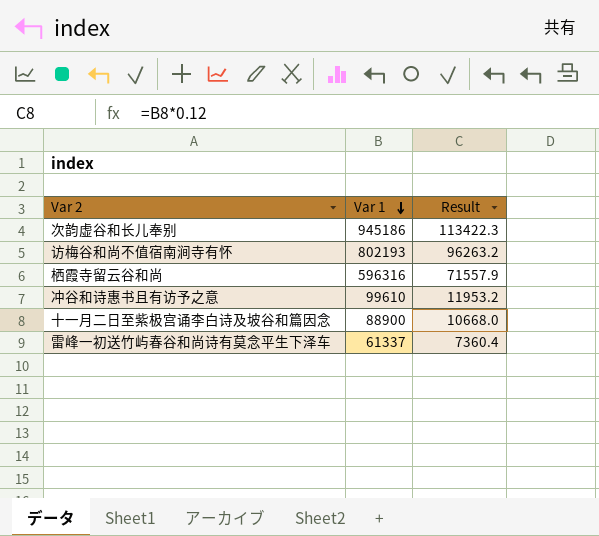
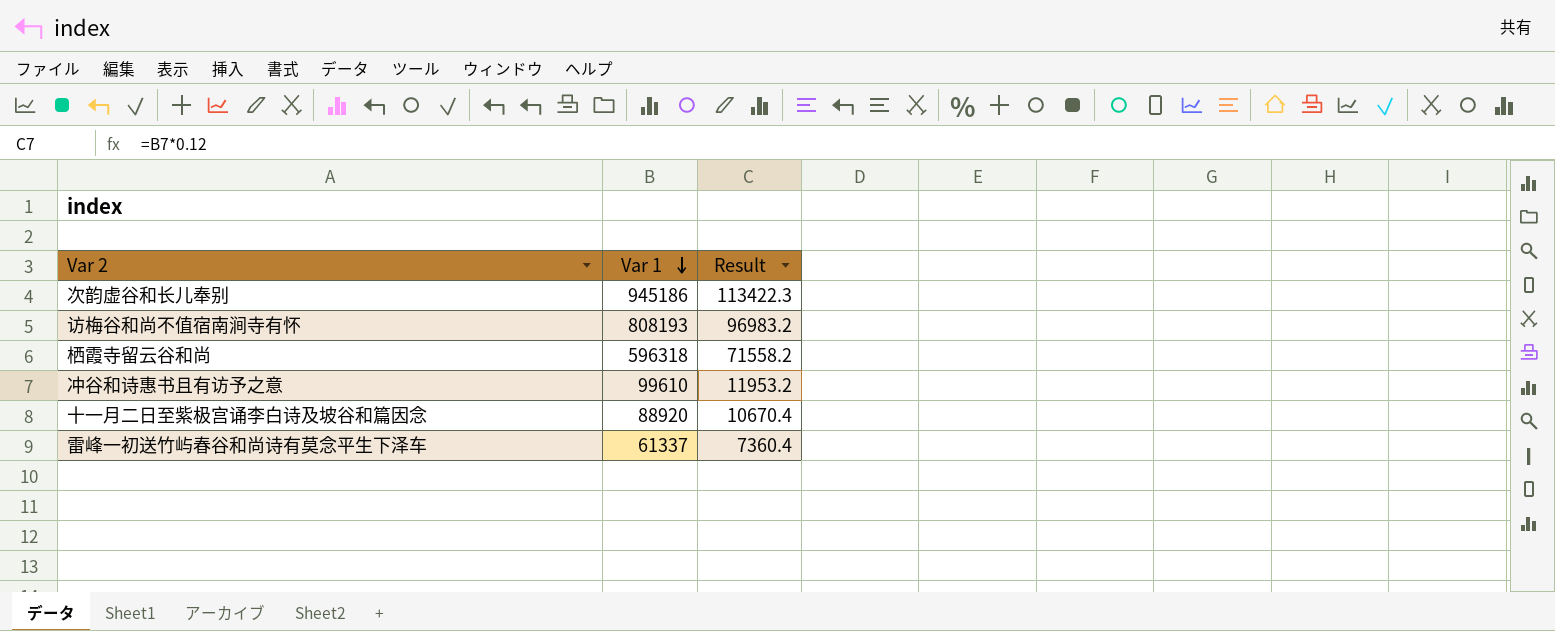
访梅谷和尚不值宿南涧寺有怀 | Var 1: 802193 -> 808193
访梅谷和尚不值宿南涧寺有怀 | Result: 96263.2 -> 96983.2
栖霞寺留云谷和尚 | Var 1: 596316 -> 596318
栖霞寺留云谷和尚 | Result: 71557.9 -> 71558.2
十一月二日至紫极宫诵李白诗及坡谷和篇因念 | Var 1: 88900 -> 88920
十一月二日至紫极宫诵李白诗及坡谷和篇因念 | Result: 10668.0 -> 10670.4

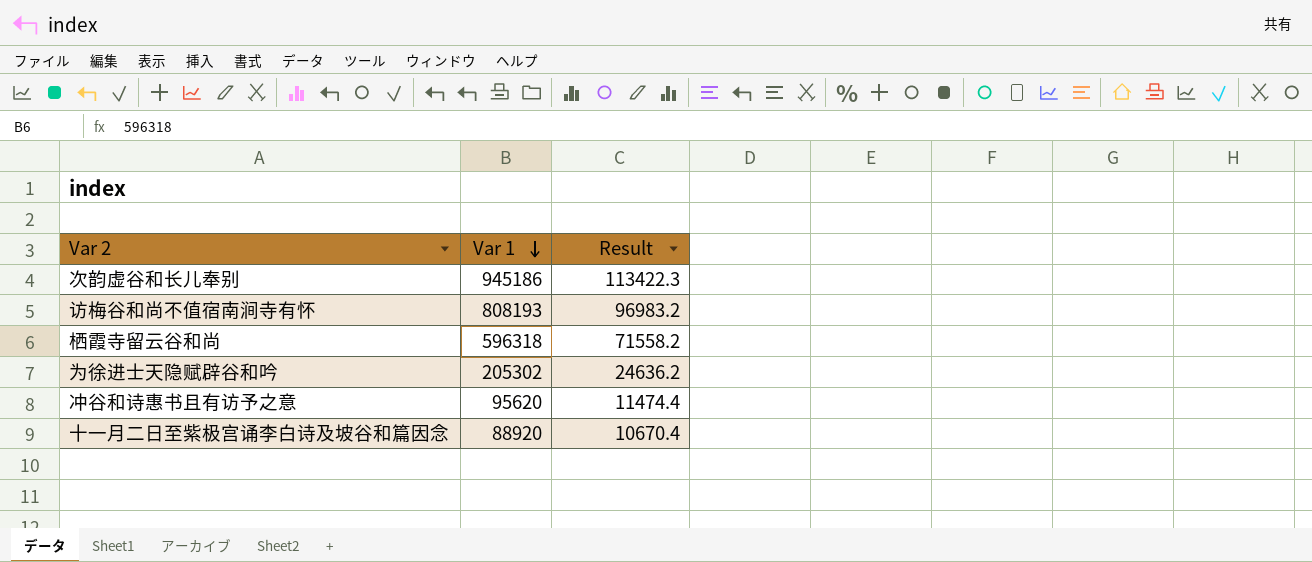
row 雷峰一初送竹屿春谷和尚诗有莫念平生下泽车: 61337 | 7360.4 -> none
row 为徐进士天隐赋辟谷和吟: none -> 205302 | 24636.2
冲谷和诗惠书且有访予之意 | Var 1: 99610 -> 95620
冲谷和诗惠书且有访予之意 | Result: 11953.2 -> 11474.4

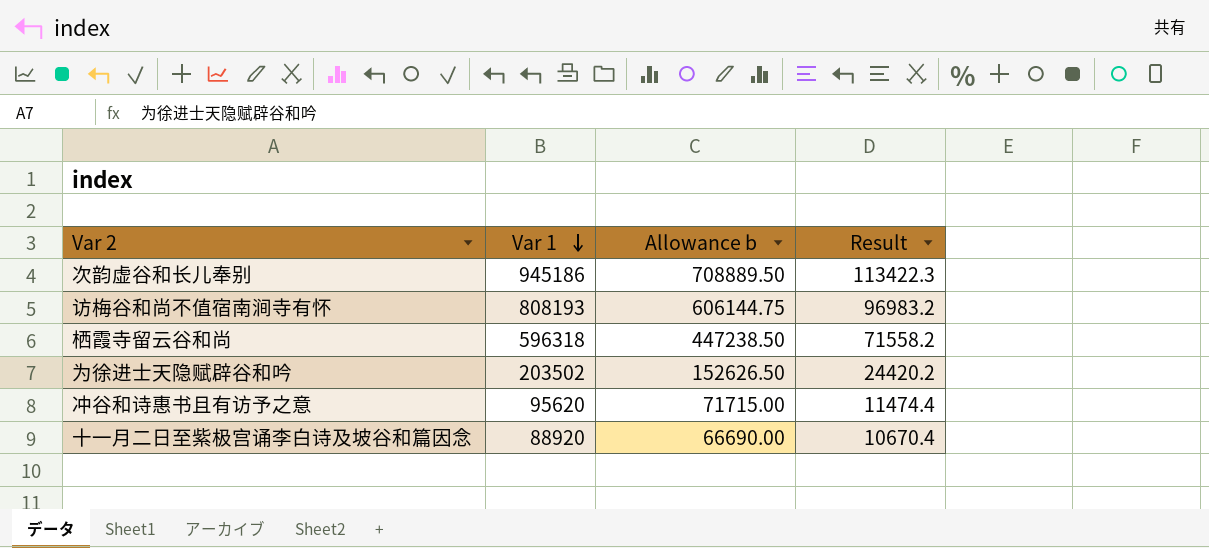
column Allowance b | formula: none -> [Var 1] * 0.75
为徐进士天隐赋辟谷和吟 | Var 1: 205302 -> 203502
为徐进士天隐赋辟谷和吟 | Result: 24636.2 -> 24420.2

